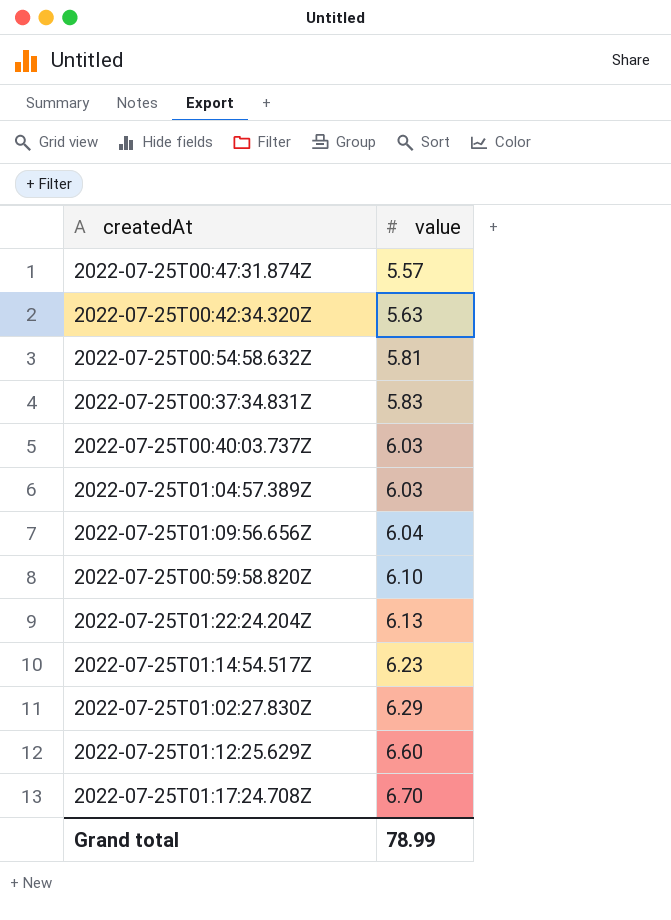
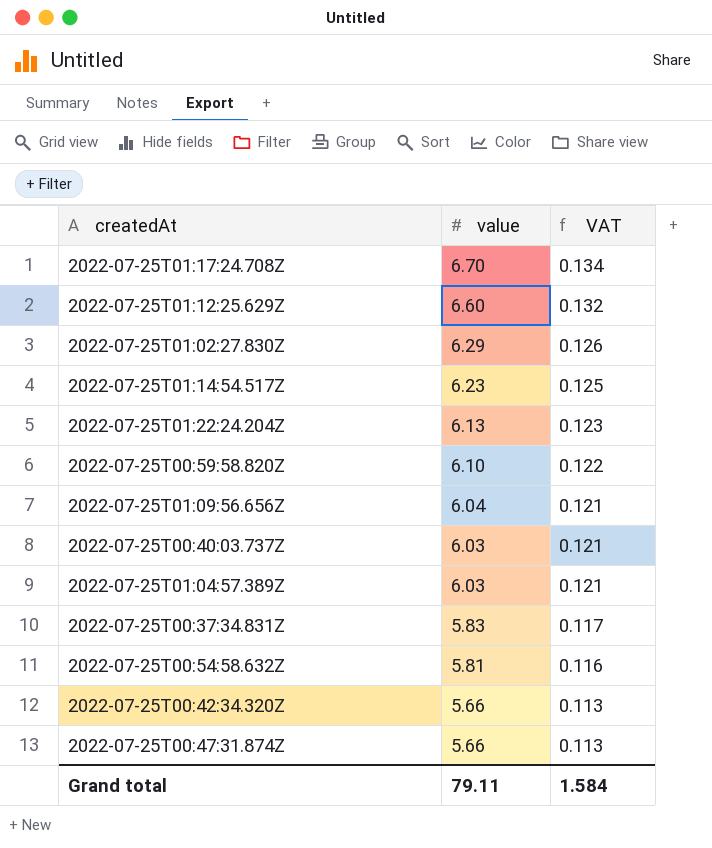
row order: value ascending -> value descending
column VAT | formula: none -> [value] * 0.02
2022-07-25T00:42:34.320Z | value: 5.63 -> 5.66
2022-07-25T00:47:31.874Z | value: 5.57 -> 5.66
Grand total | value: 78.99 -> 79.11

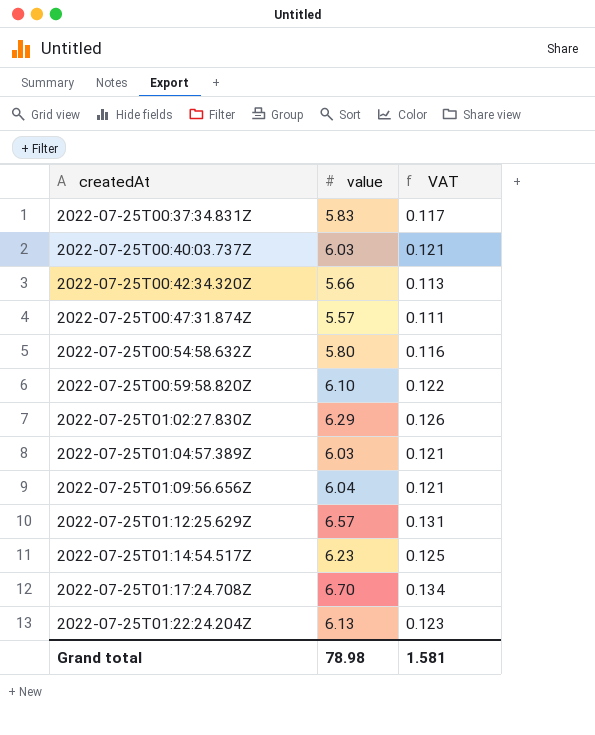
row order: value descending -> createdAt ascending
2022-07-25T00:47:31.874Z | value: 5.66 -> 5.57
2022-07-25T00:47:31.874Z | VAT: 0.113 -> 0.111
2022-07-25T00:54:58.632Z | value: 5.81 -> 5.80
2022-07-25T01:12:25.629Z | value: 6.60 -> 6.57
2022-07-25T01:12:25.629Z | VAT: 0.132 -> 0.131
Grand total | value: 79.11 -> 78.98
Grand total | VAT: 1.584 -> 1.581

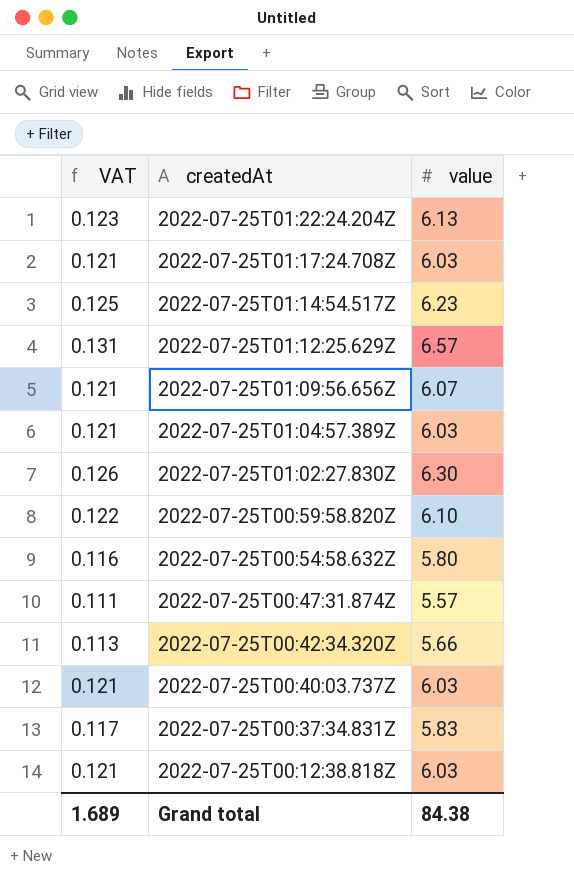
row order: createdAt ascending -> createdAt descending
column VAT | position: 3 -> 1
2022-07-25T01:17:24.708Z | VAT: 0.134 -> 0.121
2022-07-25T01:17:24.708Z | value: 6.70 -> 6.03
2022-07-25T01:09:56.656Z | value: 6.04 -> 6.07
2022-07-25T01:02:27.830Z | value: 6.29 -> 6.30
row 2022-07-25T00:12:38.818Z: none -> 0.121 | 6.03
Grand total | VAT: 1.581 -> 1.689
Grand total | value: 78.98 -> 84.38

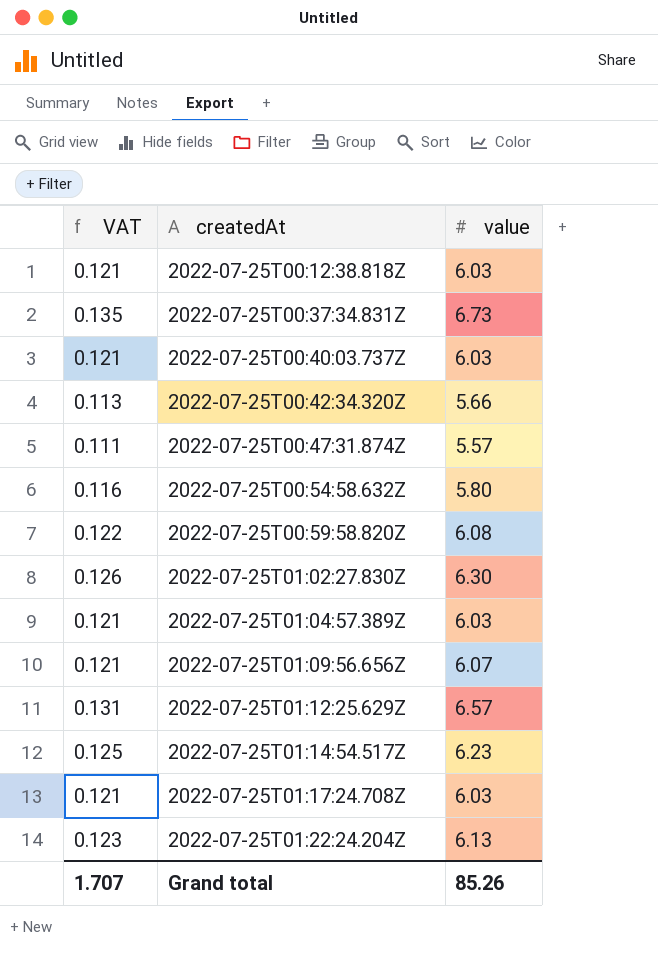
row order: createdAt descending -> createdAt ascending
2022-07-25T00:37:34.831Z | VAT: 0.117 -> 0.135
2022-07-25T00:37:34.831Z | value: 5.83 -> 6.73
2022-07-25T00:59:58.820Z | value: 6.10 -> 6.08
Grand total | VAT: 1.689 -> 1.707
Grand total | value: 84.38 -> 85.26

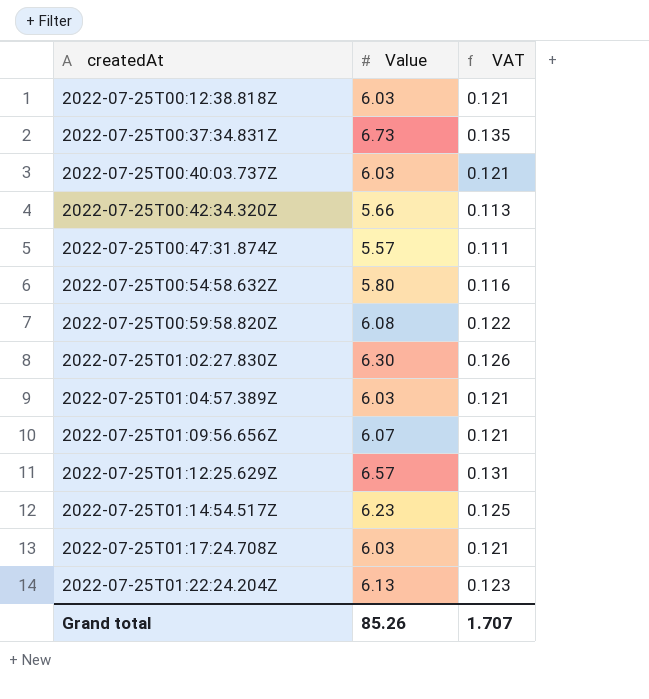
column name: value -> Value
column VAT | position: 1 -> 3

